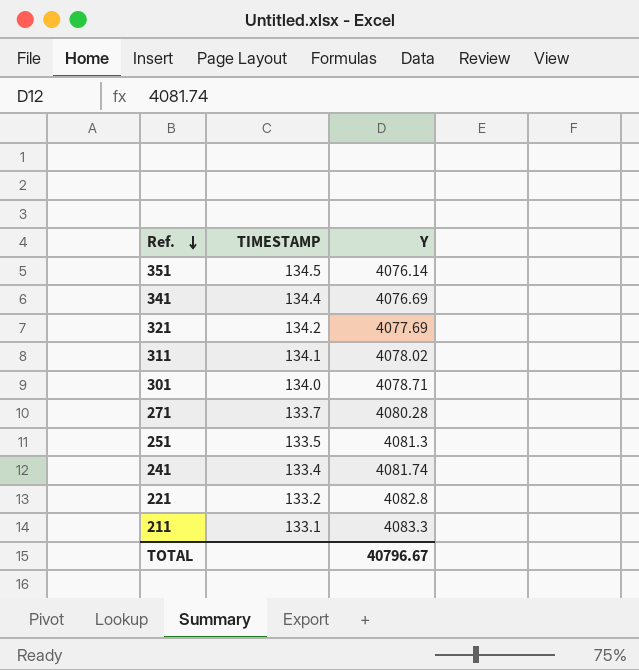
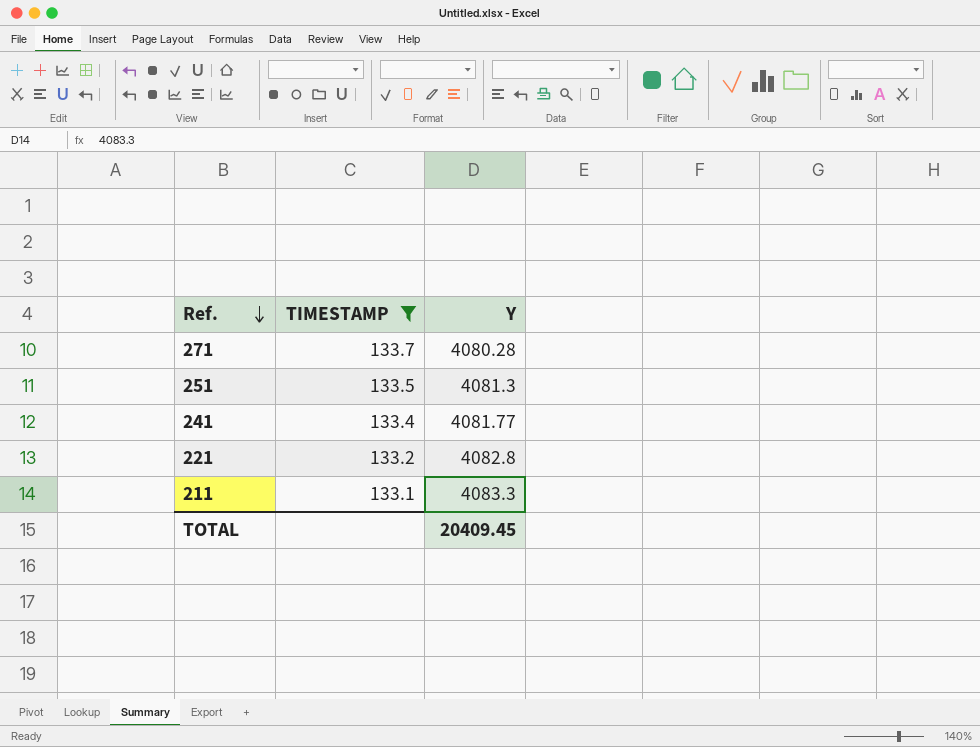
filter: none -> TIMESTAMP <= 133.7
241 | Y: 4081.74 -> 4081.77
TOTAL | Y: 40796.67 -> 20409.45

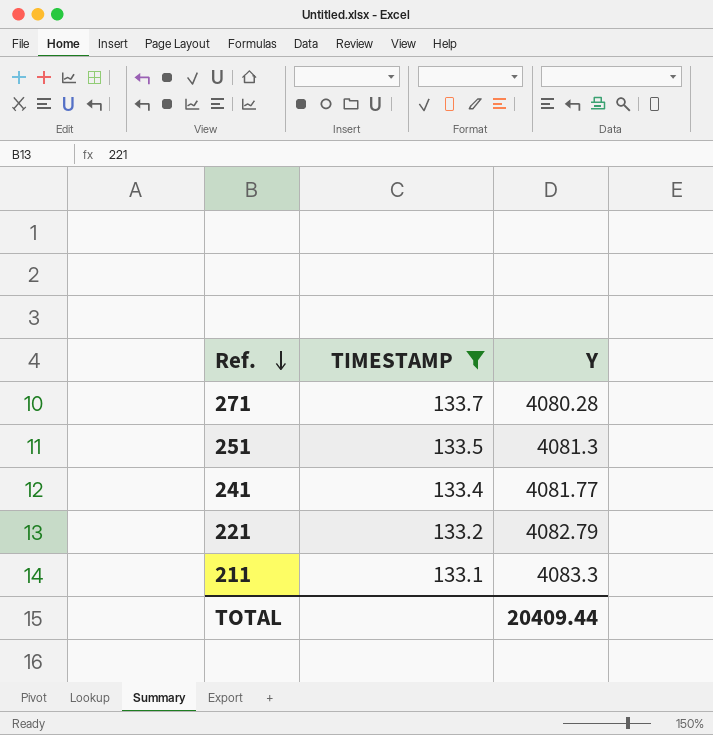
221 | Y: 4082.8 -> 4082.79
TOTAL | Y: 20409.45 -> 20409.44

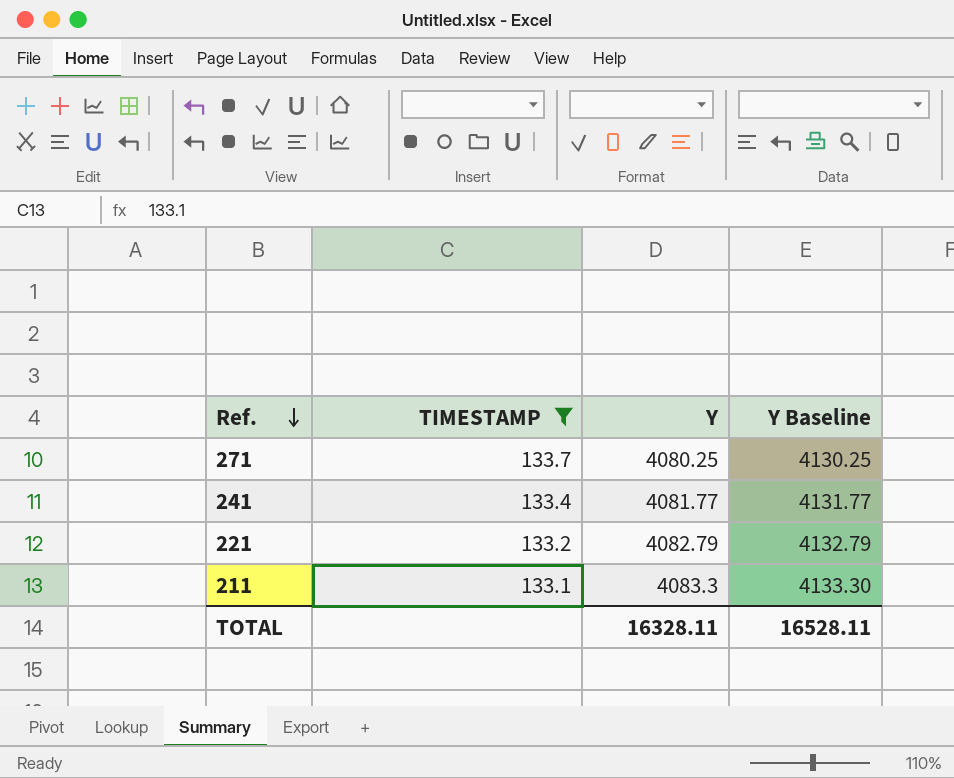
column Y Baseline | formula: none -> [Y] + 50
row 251: 133.5 | 4081.3 -> none
271 | Y: 4080.28 -> 4080.25
TOTAL | Y: 20409.44 -> 16328.11

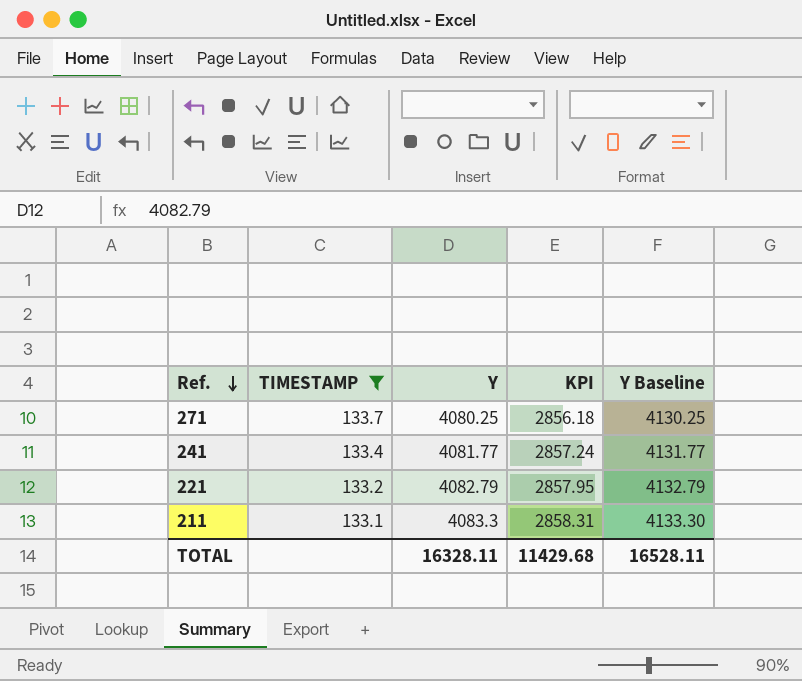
column KPI | formula: none -> [Y] * 0.7

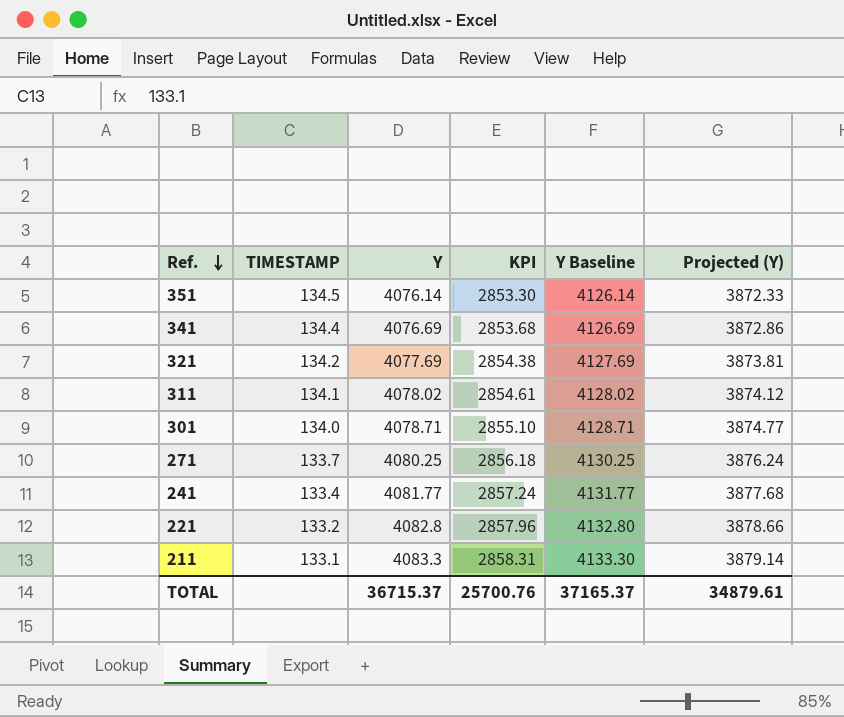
filter: TIMESTAMP <= 133.7 -> none
column Projected (Y) | formula: none -> [Y] * 0.95
221 | Y: 4082.79 -> 4082.8
221 | KPI: 2857.95 -> 2857.96
221 | Y Baseline: 4132.79 -> 4132.80
TOTAL | Y: 16328.11 -> 36715.37
TOTAL | KPI: 11429.68 -> 25700.76
TOTAL | Y Baseline: 16528.11 -> 37165.37

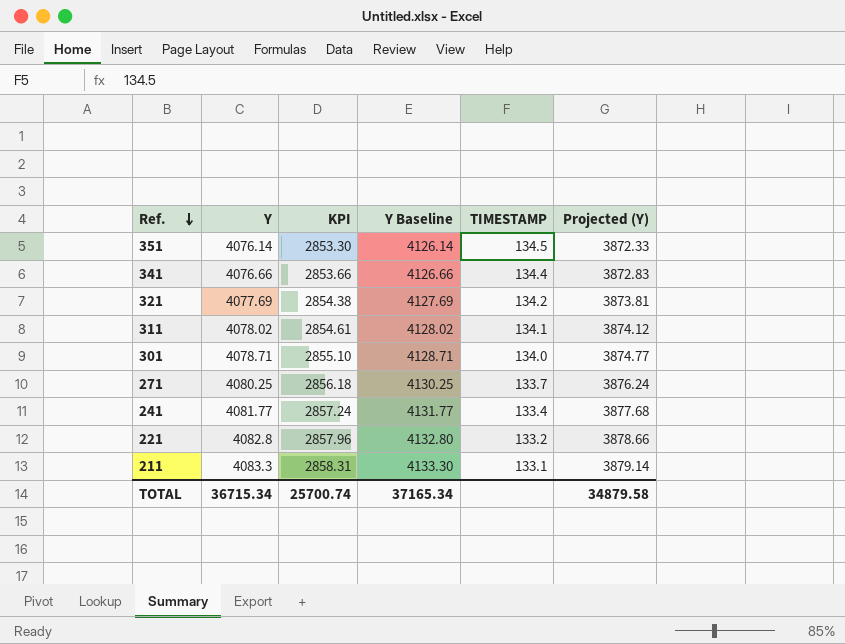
column TIMESTAMP | position: 2 -> 5
341 | Y: 4076.69 -> 4076.66
341 | KPI: 2853.68 -> 2853.66
341 | Y Baseline: 4126.69 -> 4126.66
341 | Projected (Y): 3872.86 -> 3872.83
TOTAL | Y: 36715.37 -> 36715.34
TOTAL | KPI: 25700.76 -> 25700.74
TOTAL | Y Baseline: 37165.37 -> 37165.34
TOTAL | Projected (Y): 34879.61 -> 34879.58

